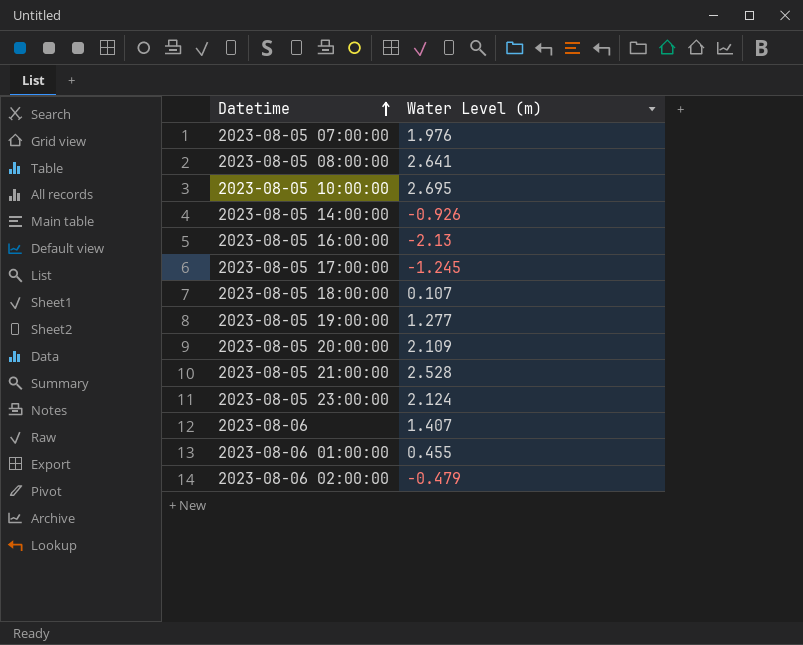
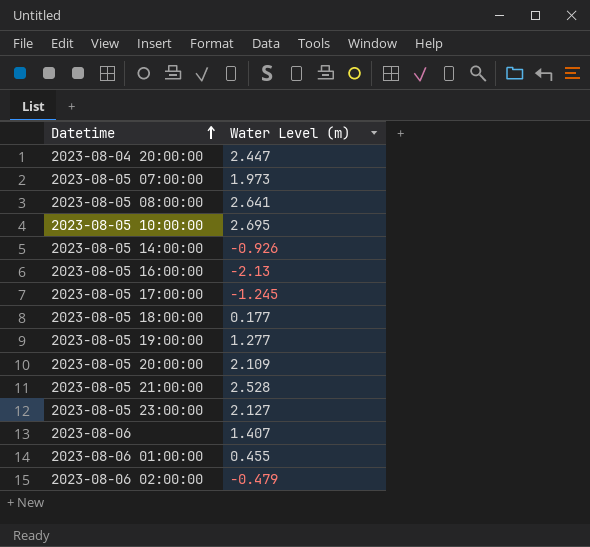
row 2023-08-04 20:00:00: none -> 2.447
2023-08-05 07:00:00 | Water Level (m): 1.976 -> 1.973
2023-08-05 18:00:00 | Water Level (m): 0.107 -> 0.177
2023-08-05 23:00:00 | Water Level (m): 2.124 -> 2.127

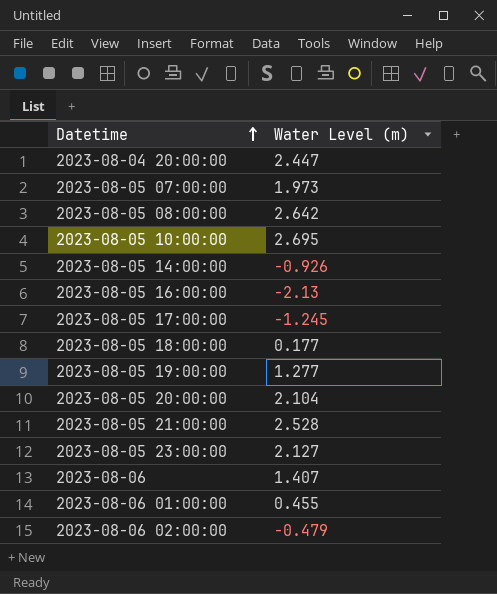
2023-08-05 08:00:00 | Water Level (m): 2.641 -> 2.642
2023-08-05 20:00:00 | Water Level (m): 2.109 -> 2.104

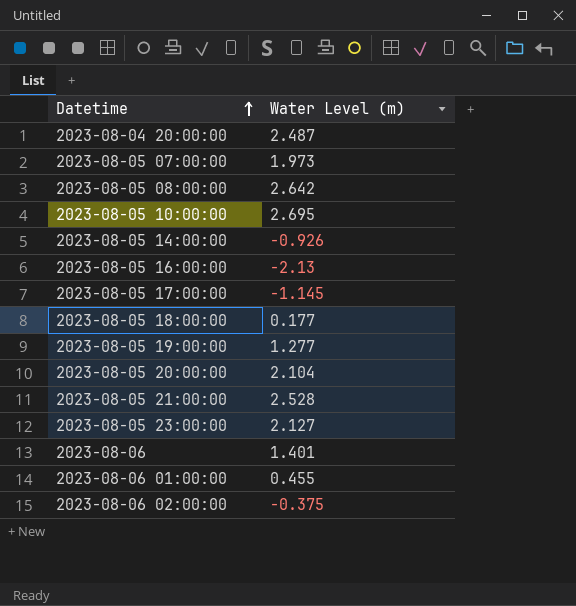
2023-08-04 20:00:00 | Water Level (m): 2.447 -> 2.487
2023-08-05 17:00:00 | Water Level (m): -1.245 -> -1.145
2023-08-06 | Water Level (m): 1.407 -> 1.401
2023-08-06 02:00:00 | Water Level (m): -0.479 -> -0.375

